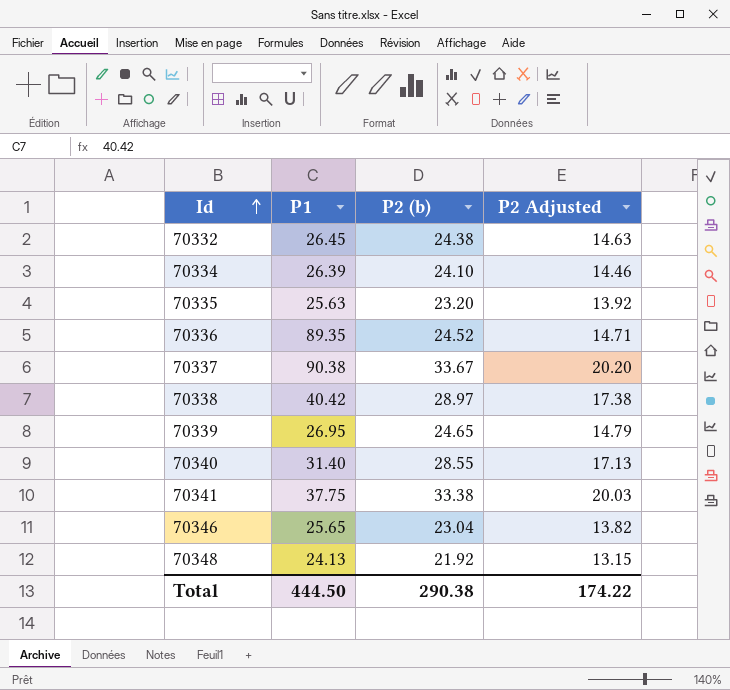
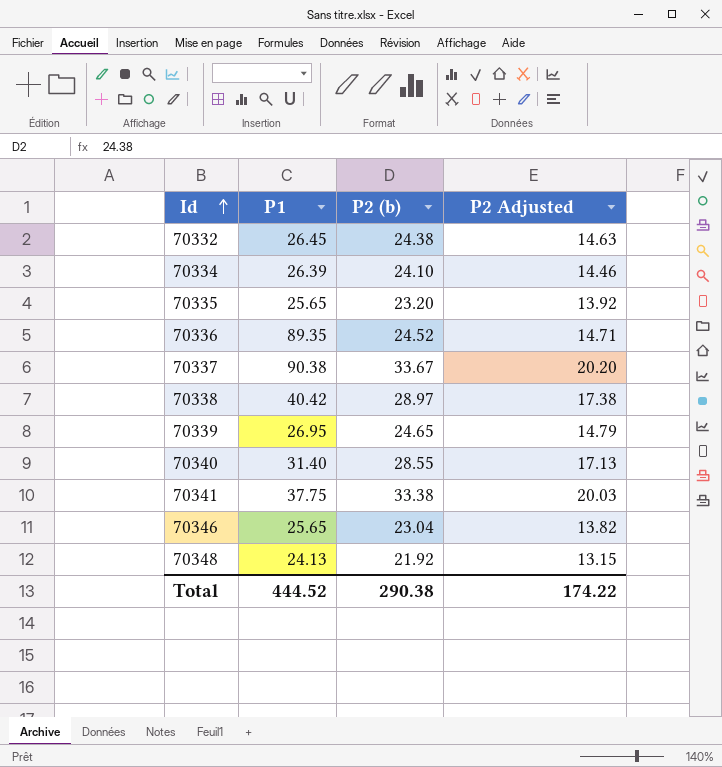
70335 | P1: 25.63 -> 25.65
Total | P1: 444.50 -> 444.52

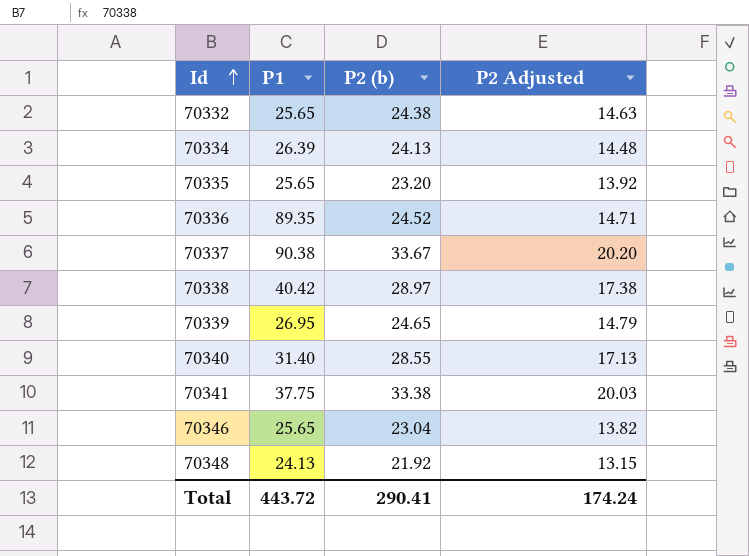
70332 | P1: 26.45 -> 25.65
70334 | P2 (b): 24.10 -> 24.13
70334 | P2 Adjusted: 14.46 -> 14.48
Total | P1: 444.52 -> 443.72
Total | P2 (b): 290.38 -> 290.41
Total | P2 Adjusted: 174.22 -> 174.24

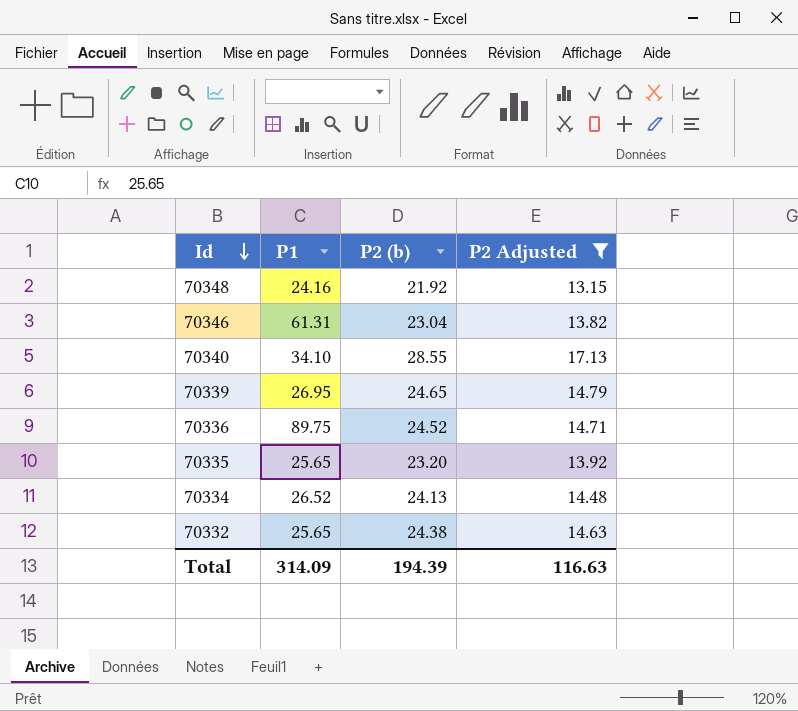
filter: none -> P2 Adjusted <= 17.13
row order: Id ascending -> Id descending
70348 | P1: 24.13 -> 24.16
70346 | P1: 25.65 -> 61.31
70340 | P1: 31.40 -> 34.10
70336 | P1: 89.35 -> 89.75
70334 | P1: 26.39 -> 26.52
Total | P1: 443.72 -> 314.09
Total | P2 (b): 290.41 -> 194.39
Total | P2 Adjusted: 174.24 -> 116.63

